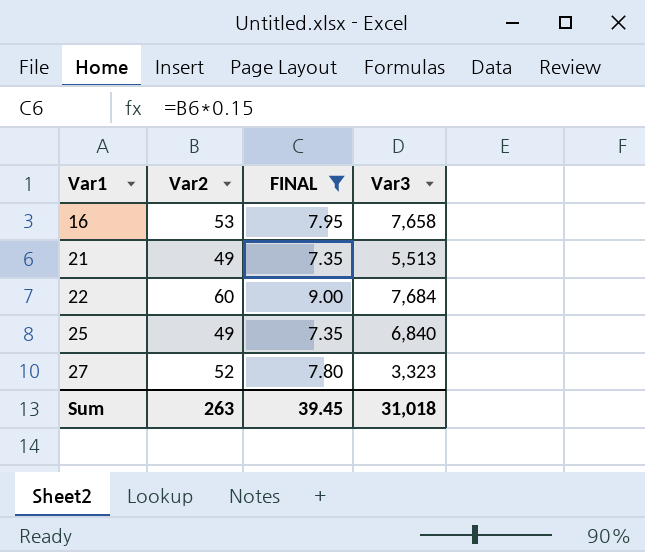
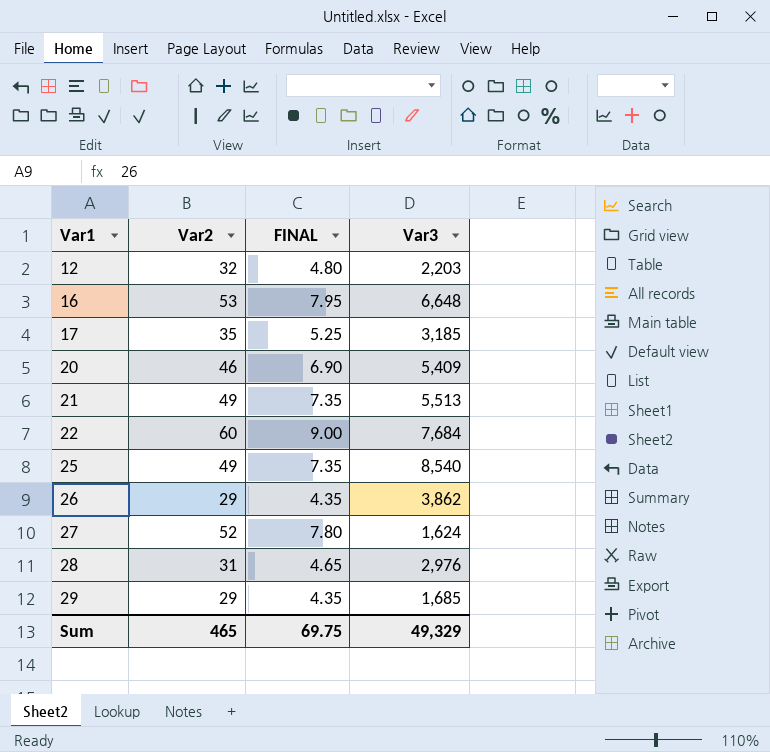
filter: FINAL >= 7.35 -> none
16 | Var3: 7,658 -> 6,648
25 | Var3: 6,840 -> 8,540
27 | Var3: 3,323 -> 1,624
Sum | Var2: 263 -> 465
Sum | FINAL: 39.45 -> 69.75
Sum | Var3: 31,018 -> 49,329

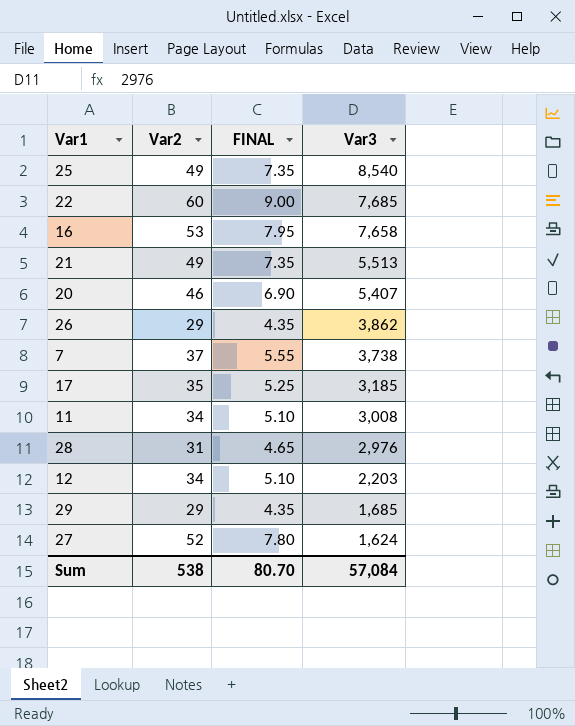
row order: Var1 ascending -> Var3 descending
22 | Var3: 7,684 -> 7,685
16 | Var3: 6,648 -> 7,658
20 | Var3: 5,409 -> 5,407
row 7: none -> 37 | 5.55 | 3,738
row 11: none -> 34 | 5.10 | 3,008
12 | Var2: 32 -> 34
12 | FINAL: 4.80 -> 5.10
Sum | Var2: 465 -> 538
Sum | FINAL: 69.75 -> 80.70
Sum | Var3: 49,329 -> 57,084

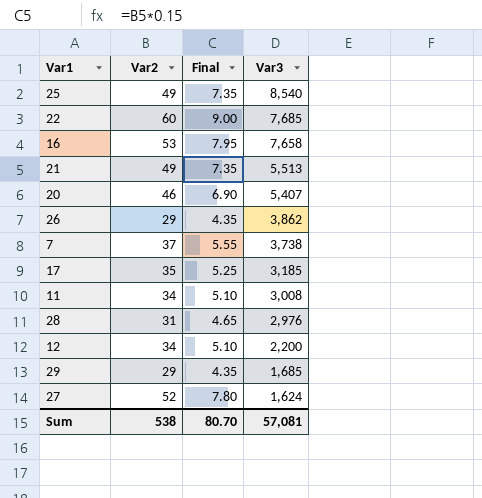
column name: FINAL -> Final
12 | Var3: 2,203 -> 2,200
Sum | Var3: 57,084 -> 57,081

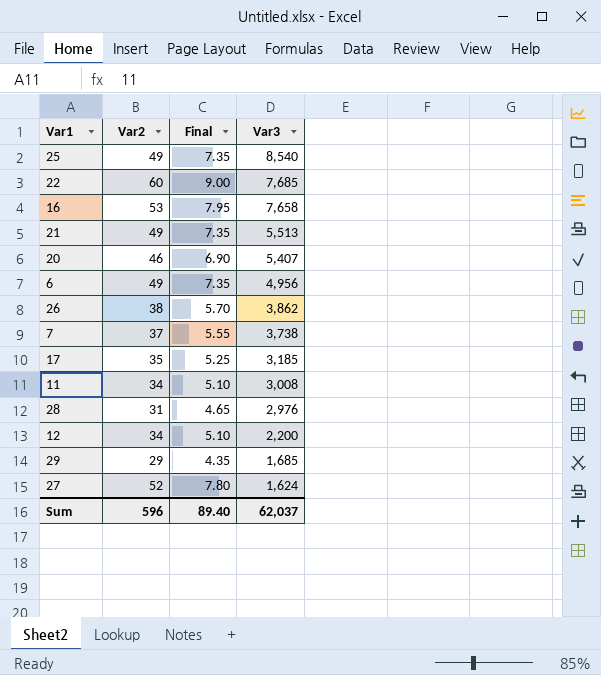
row 6: none -> 49 | 7.35 | 4,956
26 | Var2: 29 -> 38
26 | Final: 4.35 -> 5.70
Sum | Var2: 538 -> 596
Sum | Final: 80.70 -> 89.40
Sum | Var3: 57,081 -> 62,037

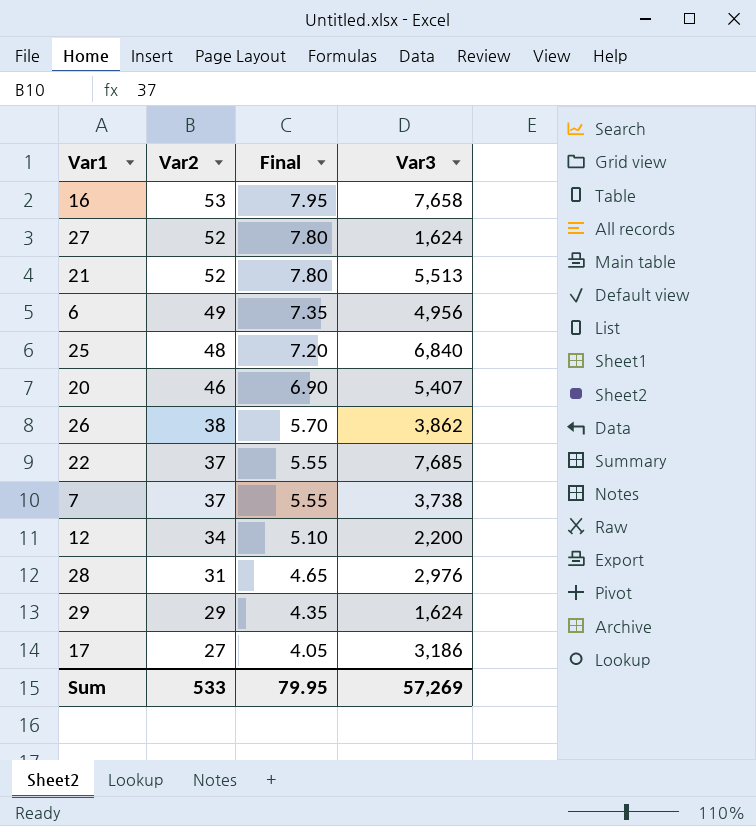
row order: Var3 descending -> Var2 descending
row 11: 34 | 5.10 | 3,008 -> none
21 | Var2: 49 -> 52
21 | Final: 7.35 -> 7.80
25 | Var2: 49 -> 48
25 | Final: 7.35 -> 7.20
25 | Var3: 8,540 -> 6,840
22 | Var2: 60 -> 37
22 | Final: 9.00 -> 5.55
29 | Var3: 1,685 -> 1,624
17 | Var2: 35 -> 27
17 | Final: 5.25 -> 4.05
17 | Var3: 3,185 -> 3,186
Sum | Var2: 596 -> 533
Sum | Final: 89.40 -> 79.95
Sum | Var3: 62,037 -> 57,269

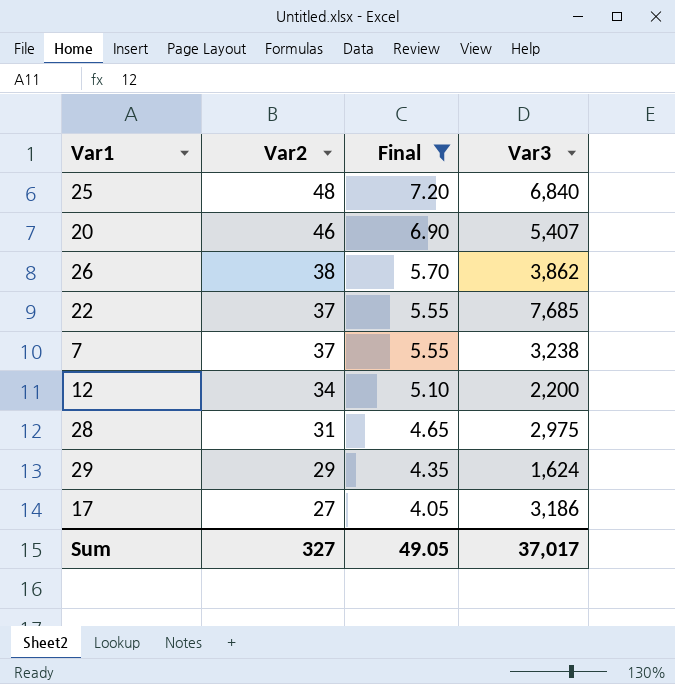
filter: none -> Final <= 7.20
7 | Var3: 3,738 -> 3,238
28 | Var3: 2,976 -> 2,975
Sum | Var2: 533 -> 327
Sum | Final: 79.95 -> 49.05
Sum | Var3: 57,269 -> 37,017

